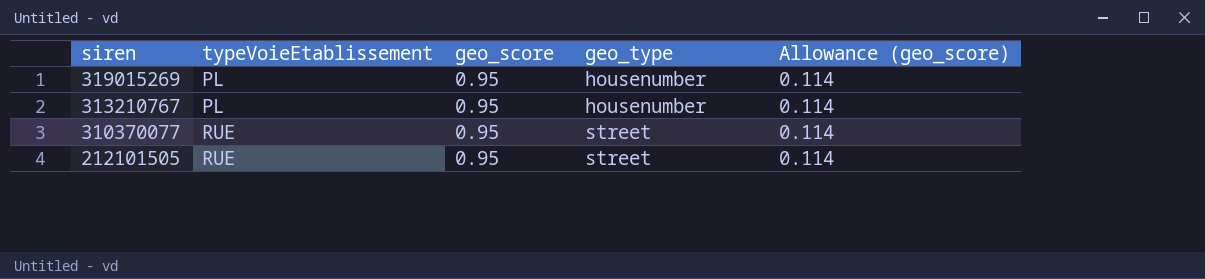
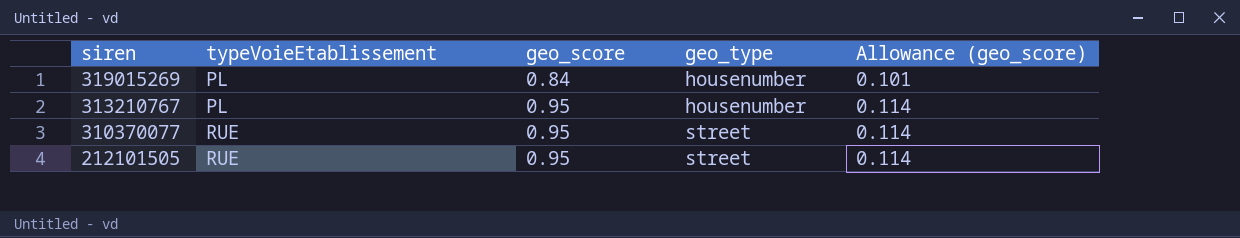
319015269 | geo_score: 0.95 -> 0.84
319015269 | Allowance (geo_score): 0.114 -> 0.101

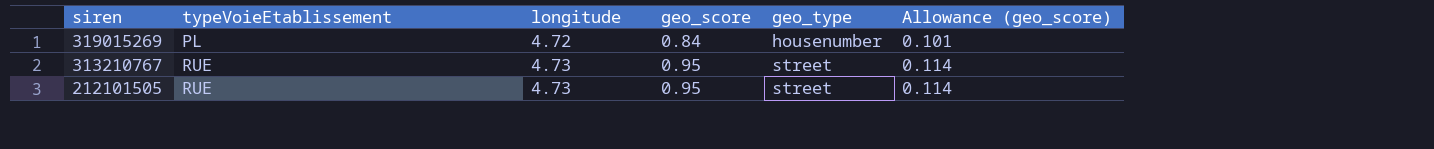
column longitude | position: none -> 3
row 310370077: RUE | 0.95 | street | 0.114 -> none
313210767 | typeVoieEtablissement: PL -> RUE
313210767 | geo_type: housenumber -> street

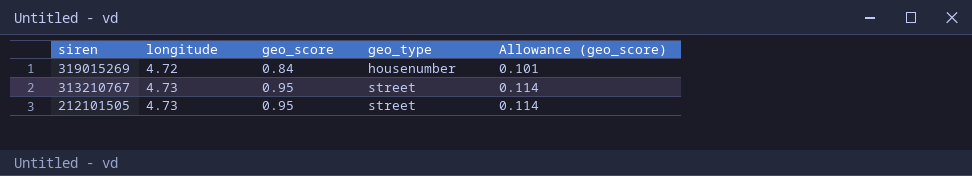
column typeVoieEtablissement | position: 2 -> none

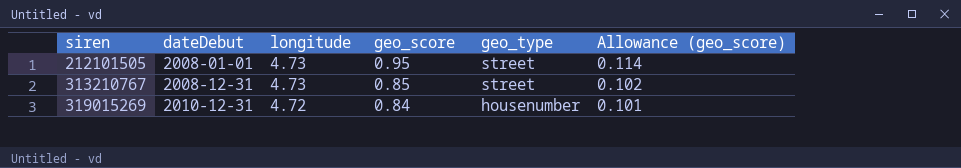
row order: siren descending -> siren ascending
column dateDebut | position: none -> 2
313210767 | geo_score: 0.95 -> 0.85
313210767 | Allowance (geo_score): 0.114 -> 0.102

